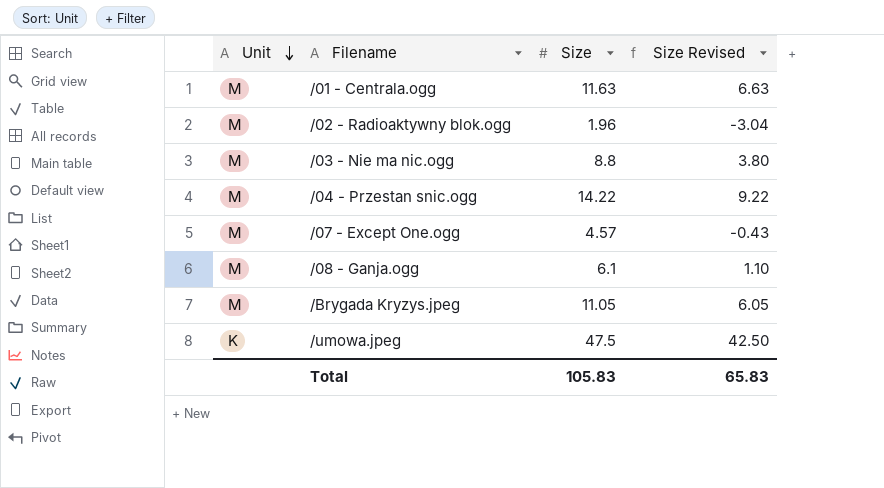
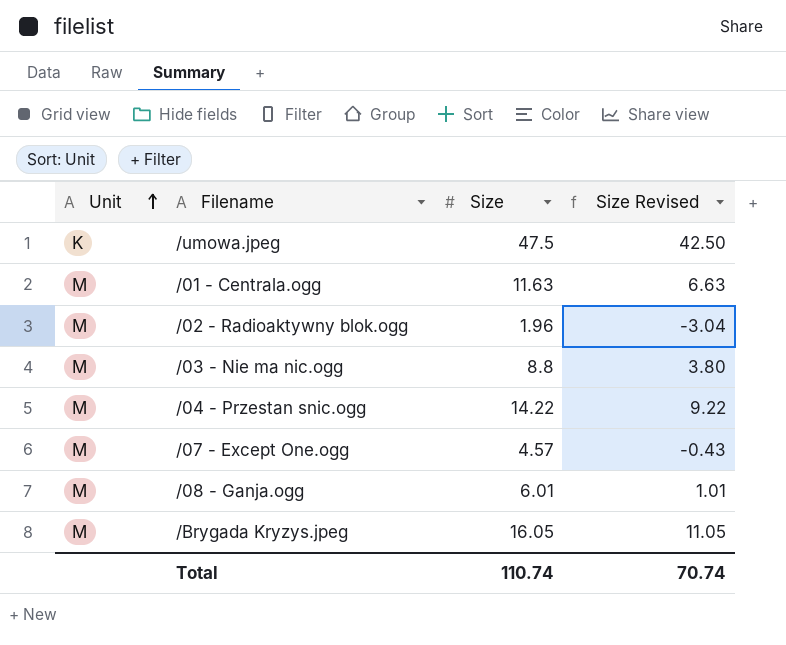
row order: Unit descending -> Unit ascending
/08 - Ganja.ogg | Size: 6.1 -> 6.01
/08 - Ganja.ogg | Size Revised: 1.10 -> 1.01
/Brygada Kryzys.jpeg | Size: 11.05 -> 16.05
/Brygada Kryzys.jpeg | Size Revised: 6.05 -> 11.05
Total | Size: 105.83 -> 110.74
Total | Size Revised: 65.83 -> 70.74

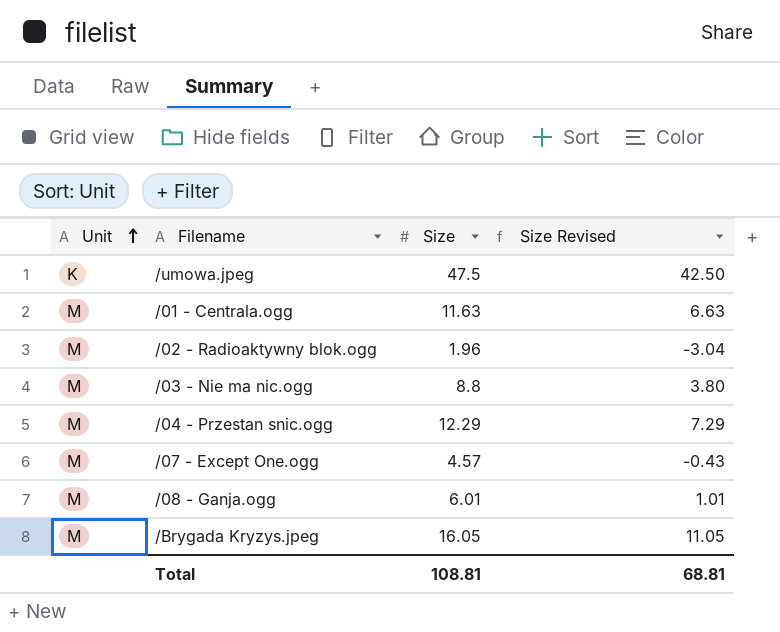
/04 - Przestan snic.ogg | Size: 14.22 -> 12.29
/04 - Przestan snic.ogg | Size Revised: 9.22 -> 7.29
Total | Size: 110.74 -> 108.81
Total | Size Revised: 70.74 -> 68.81

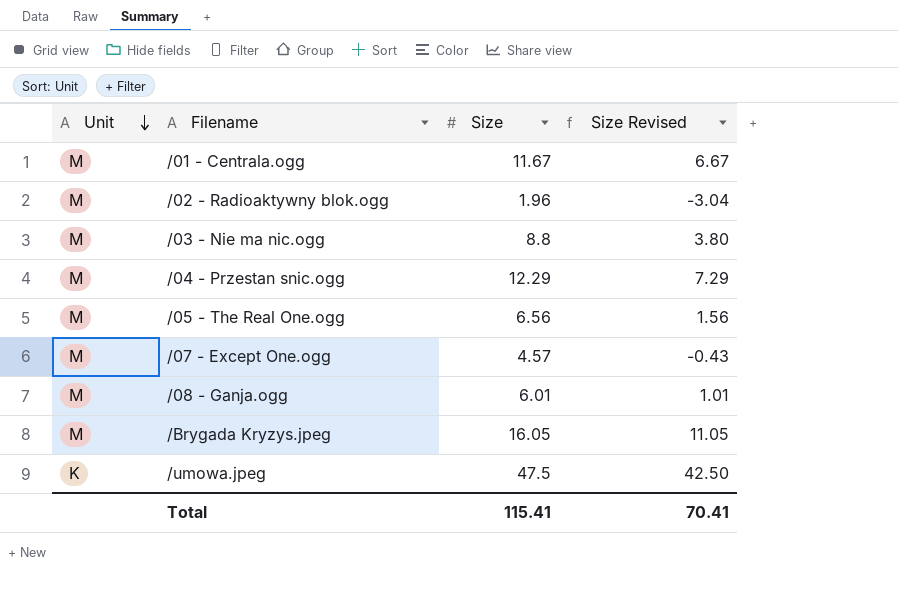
row order: Unit ascending -> Unit descending
/01 - Centrala.ogg | Size: 11.63 -> 11.67
/01 - Centrala.ogg | Size Revised: 6.63 -> 6.67
row /05 - The Real One.ogg: none -> M | 6.56 | 1.56
Total | Size: 108.81 -> 115.41
Total | Size Revised: 68.81 -> 70.41

